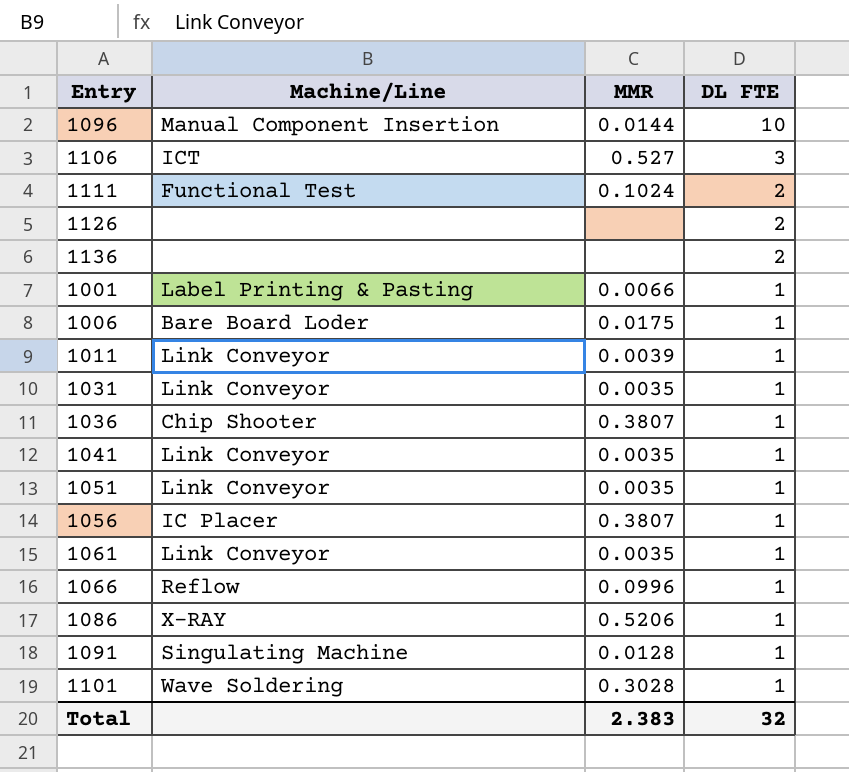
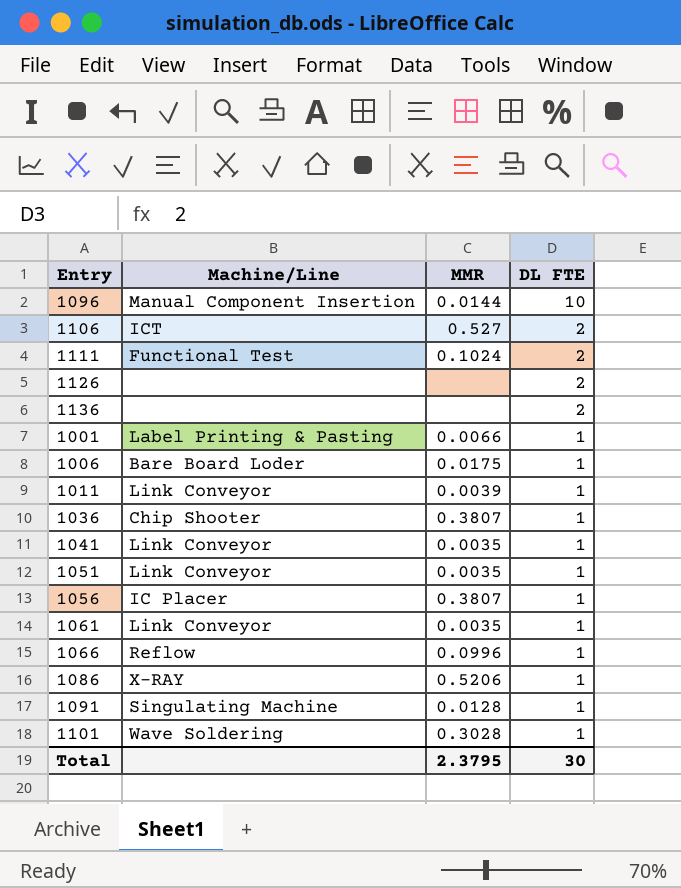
row 1031: Link Conveyor | 0.0035 | 1 -> none
1106 | DL FTE: 3 -> 2
Total | MMR: 2.383 -> 2.3795
Total | DL FTE: 32 -> 30

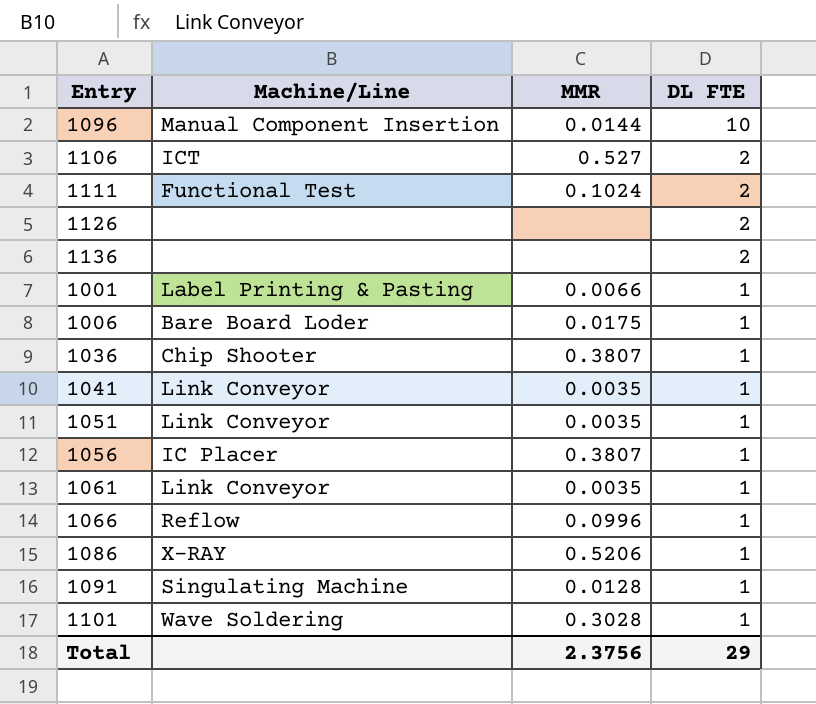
row 1011: Link Conveyor | 0.0039 | 1 -> none
Total | MMR: 2.3795 -> 2.3756
Total | DL FTE: 30 -> 29

